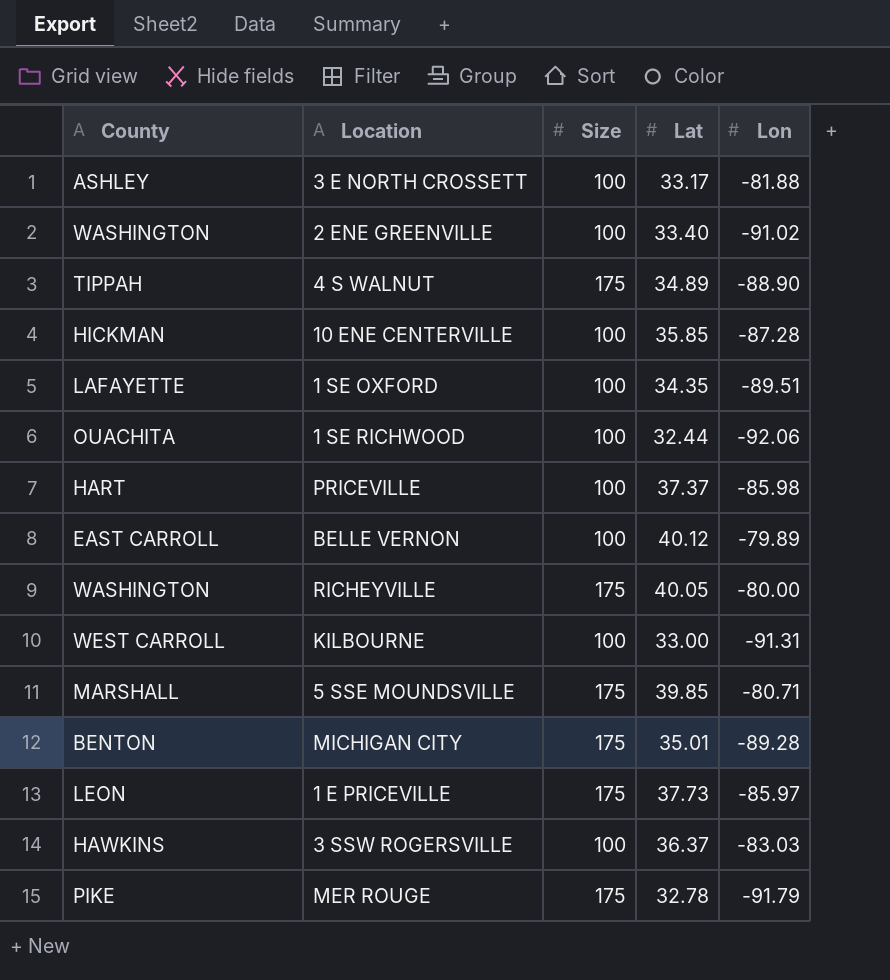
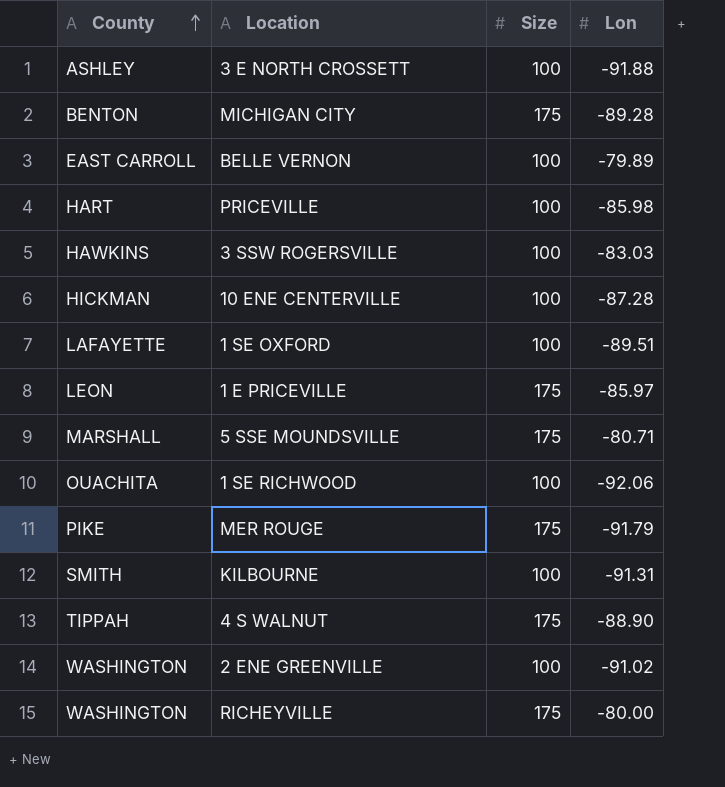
row order: none -> County ascending
column Lat | position: 4 -> none
3 E NORTH CROSSETT | Lon: -81.88 -> -91.88
KILBOURNE | County: WEST CARROLL -> SMITH

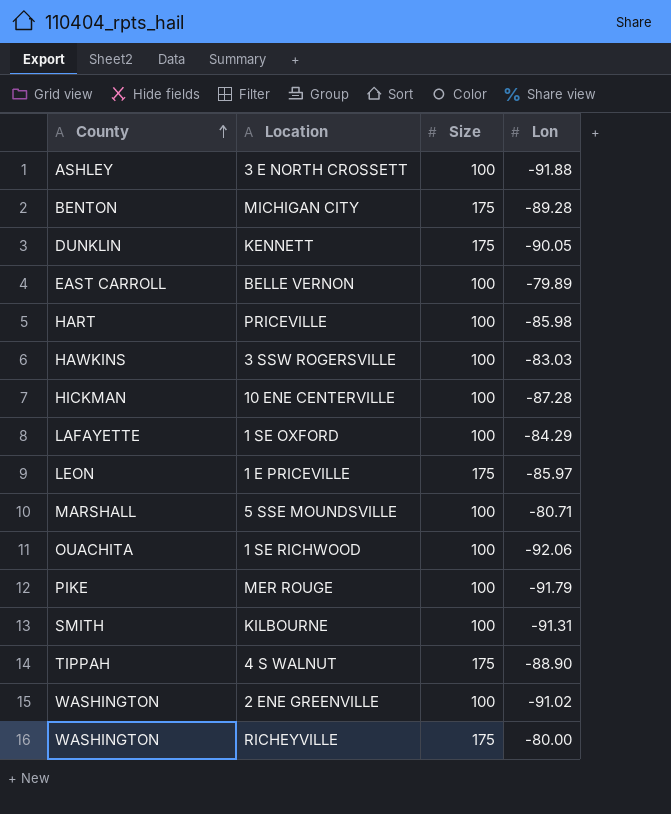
row KENNETT: none -> DUNKLIN | 175 | -90.05
1 SE OXFORD | Lon: -89.51 -> -84.29
5 SSE MOUNDSVILLE | Size: 175 -> 100
MER ROUGE | Size: 175 -> 100

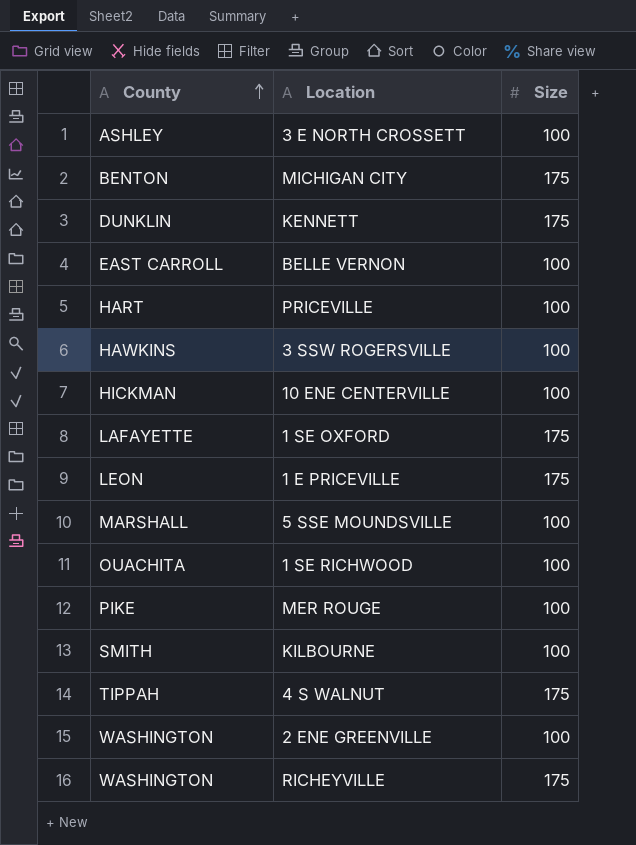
column Lon | position: 4 -> none
1 SE OXFORD | Size: 100 -> 175

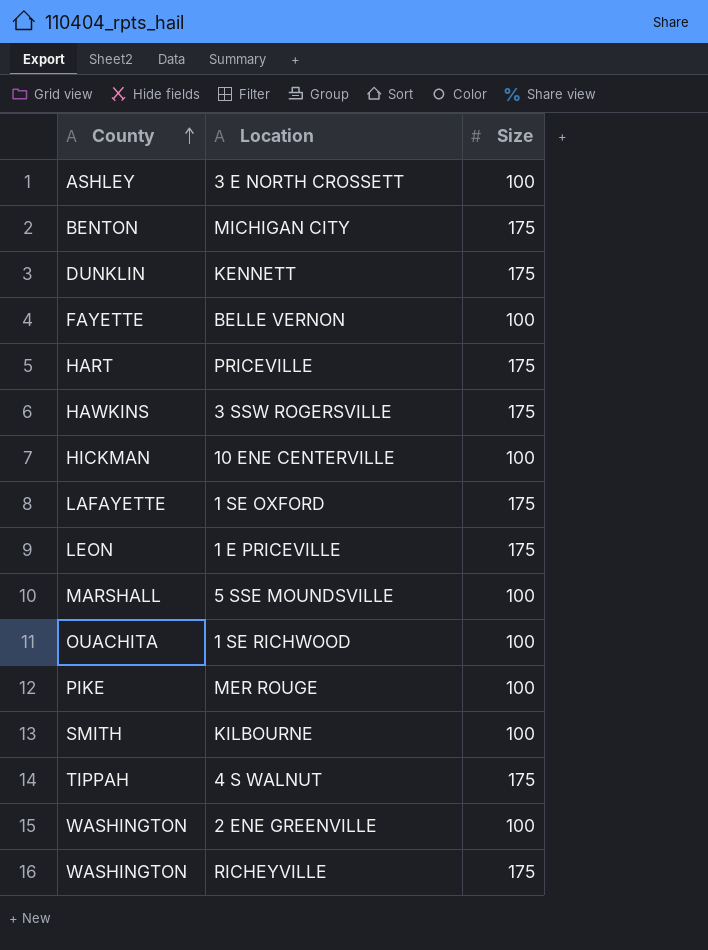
BELLE VERNON | County: EAST CARROLL -> FAYETTE
PRICEVILLE | Size: 100 -> 175
3 SSW ROGERSVILLE | Size: 100 -> 175

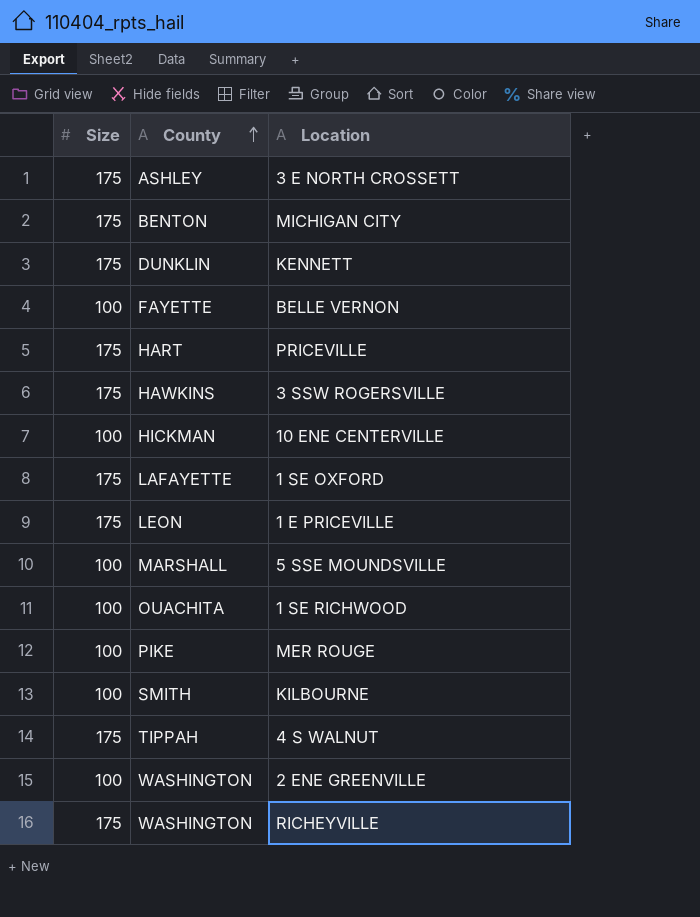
column Size | position: 3 -> 1
3 E NORTH CROSSETT | Size: 100 -> 175

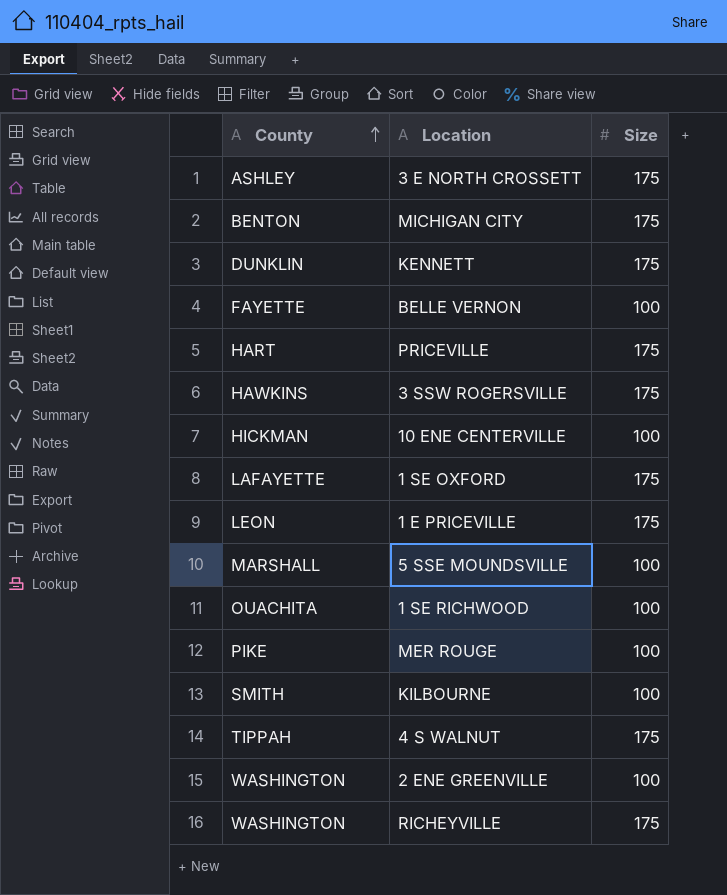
column Size | position: 1 -> 3

